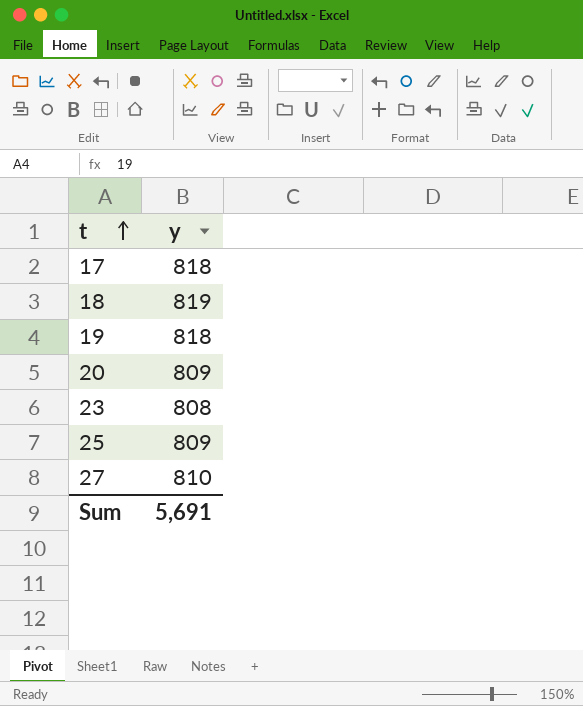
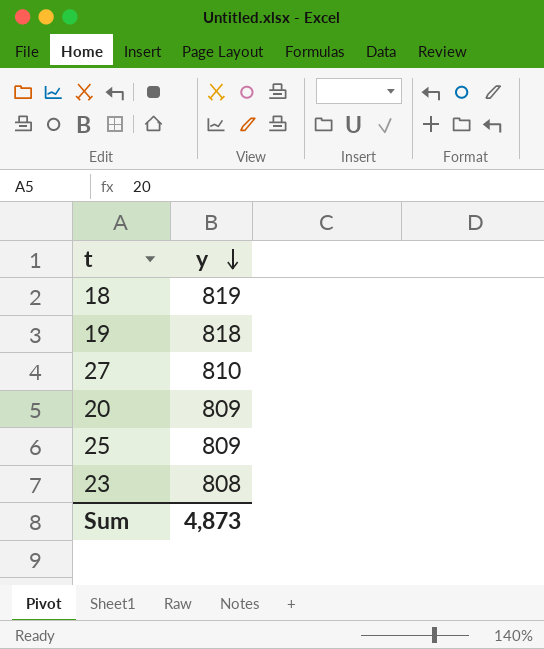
row order: t ascending -> y descending
row 17: 818 -> none
Sum | y: 5,691 -> 4,873

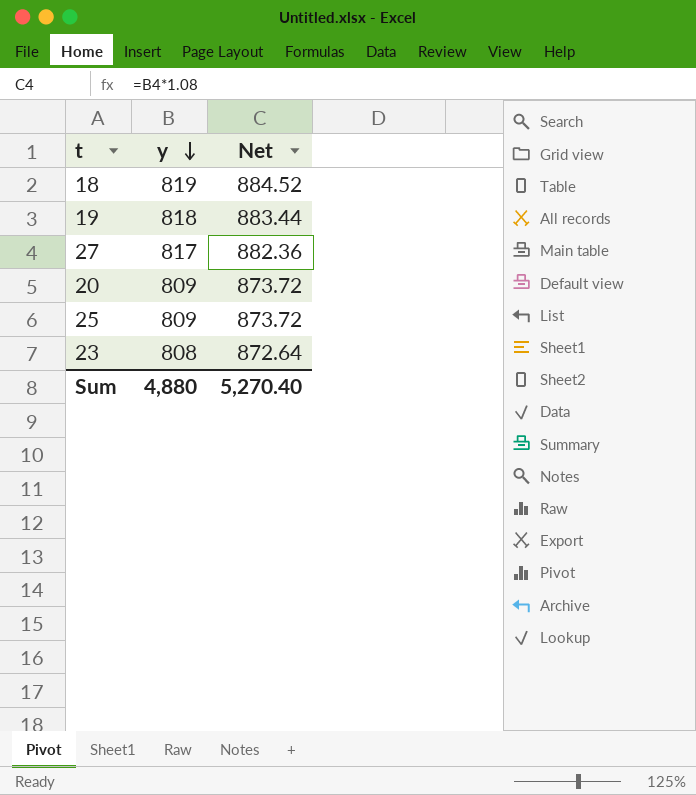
column Net | formula: none -> [y] * 1.08
27 | y: 810 -> 817
Sum | y: 4,873 -> 4,880

